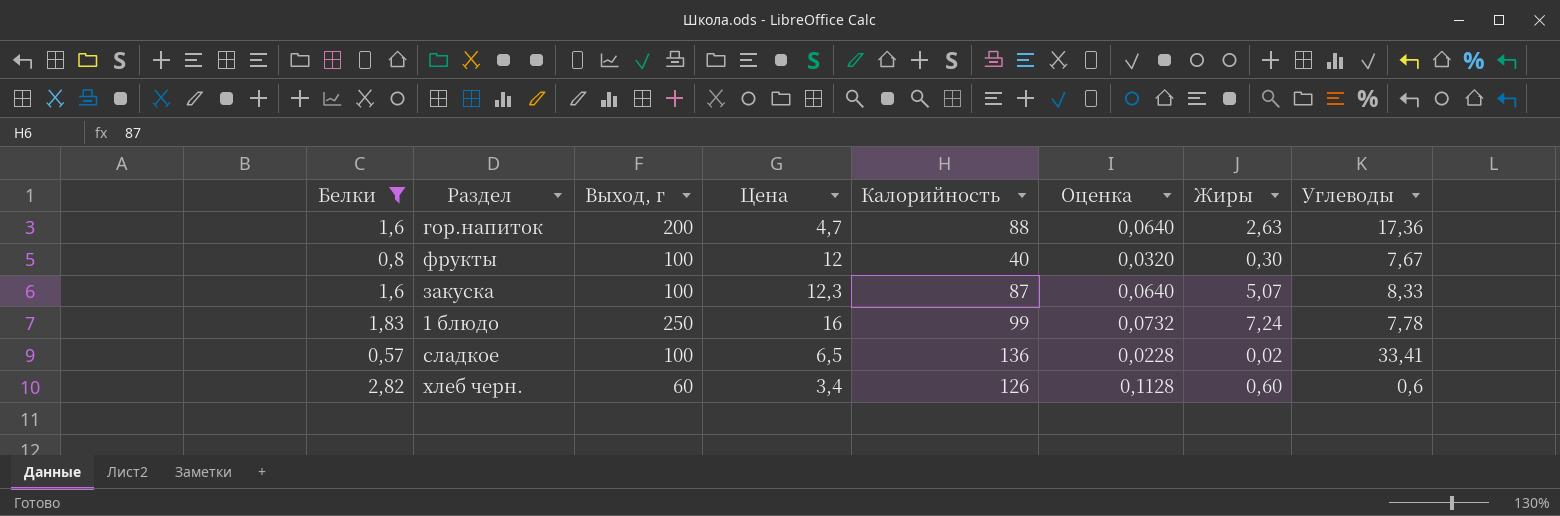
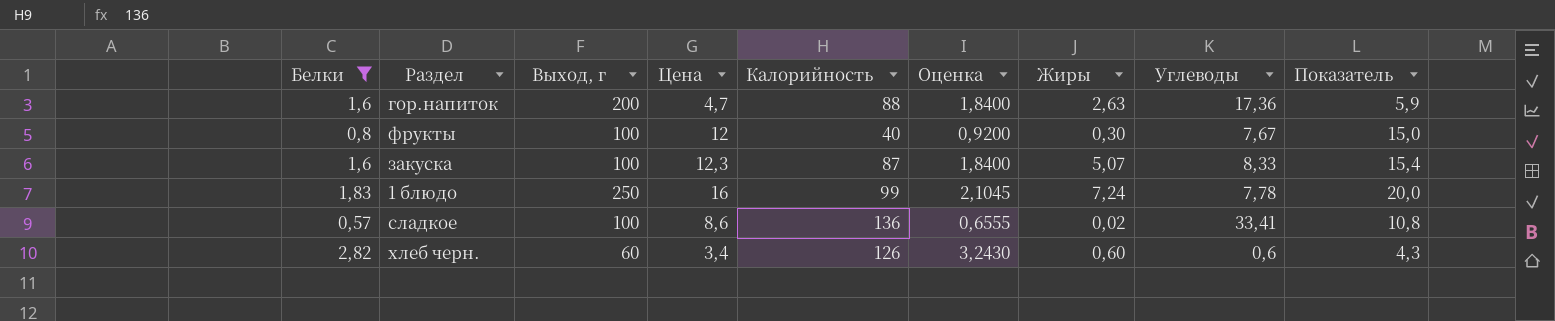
column Оценка | formula: [Белки] * 0,04 -> [Белки] * 1,15
column Показатель | formula: none -> [Цена] * 1,25
сладкое | Цена: 6,5 -> 8,6

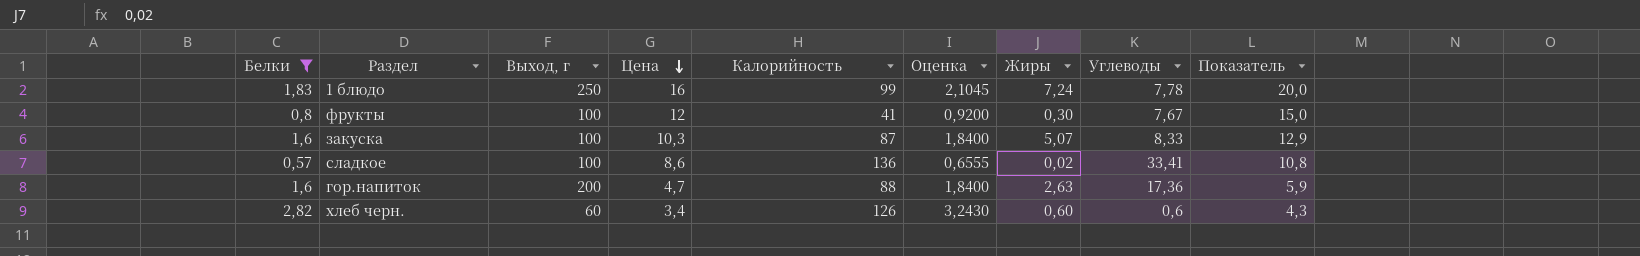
row order: none -> Цена descending
фрукты | Калорийность: 40 -> 41
закуска | Цена: 12,3 -> 10,3
закуска | Показатель: 15,4 -> 12,9

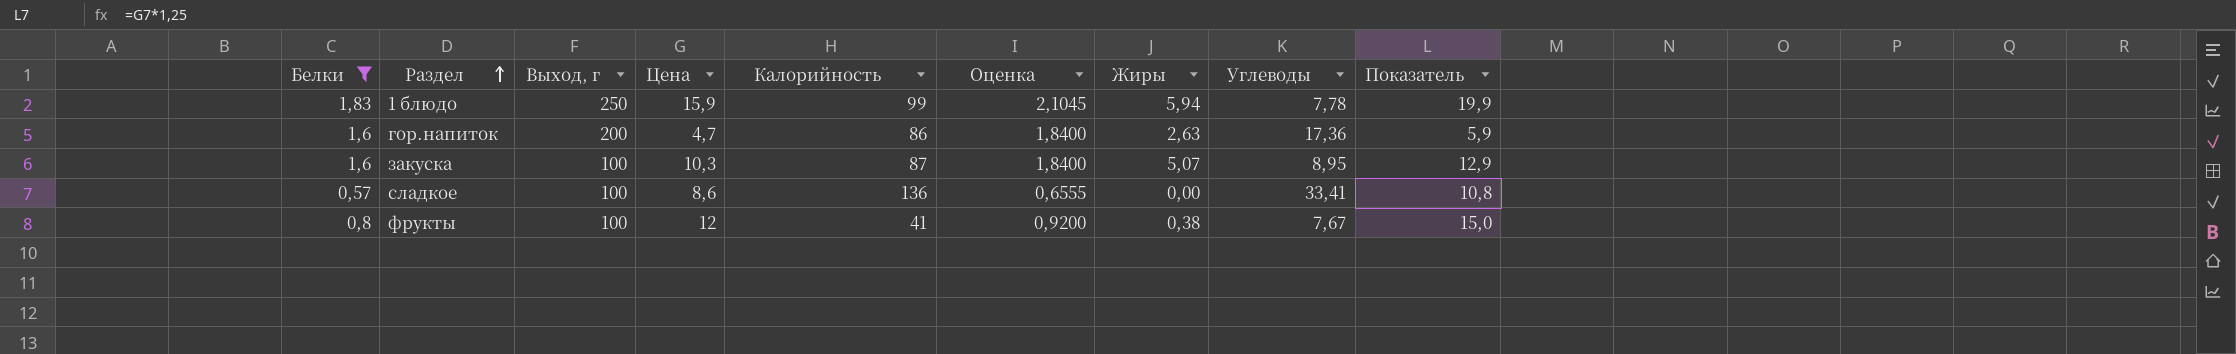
row order: Цена descending -> Раздел ascending
row хлеб черн.: 2,82 | 60 | 3,4 | 126 | 3,2430 | 0,60 | 0,6 | 4,3 -> none
1 блюдо | Цена: 16 -> 15,9
1 блюдо | Жиры: 7,24 -> 5,94
1 блюдо | Показатель: 20,0 -> 19,9
гор.напиток | Калорийность: 88 -> 86
закуска | Углеводы: 8,33 -> 8,95
сладкое | Жиры: 0,02 -> 0,00
фрукты | Жиры: 0,30 -> 0,38

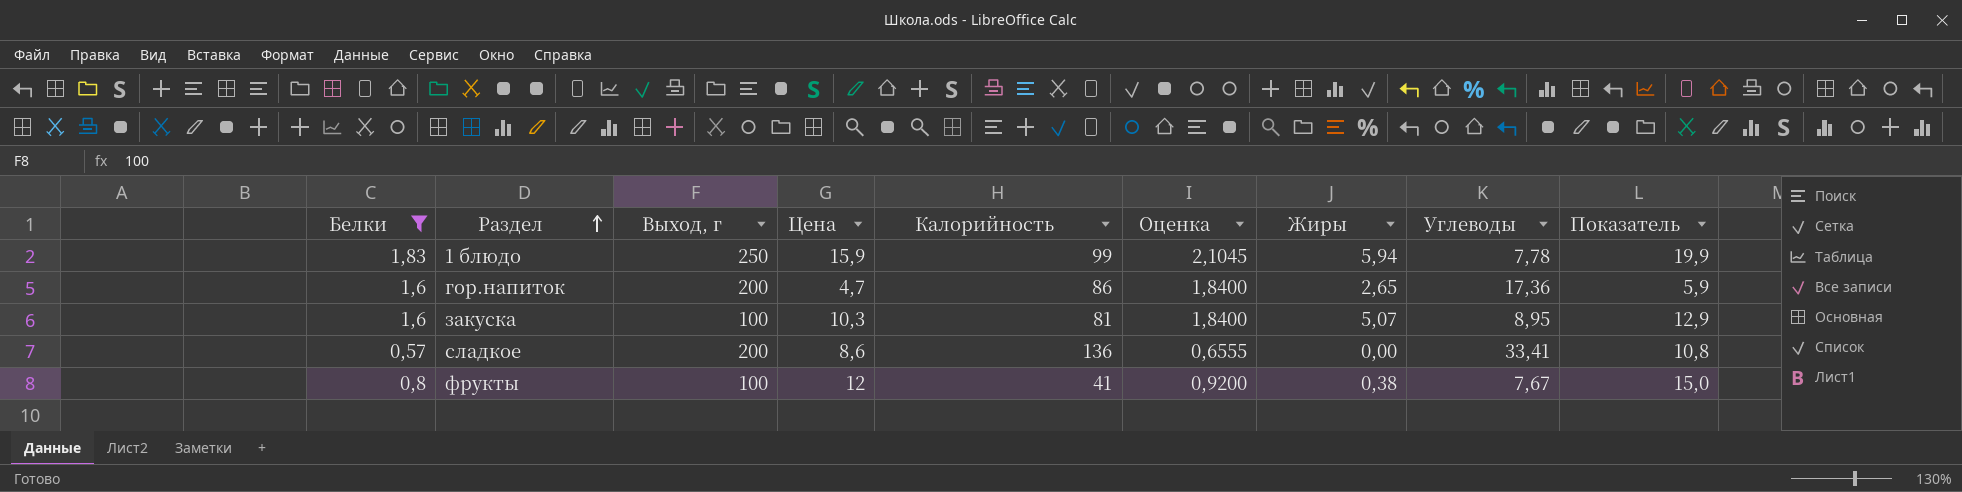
гор.напиток | Жиры: 2,63 -> 2,65
закуска | Калорийность: 87 -> 81
сладкое | Выход, г: 100 -> 200

